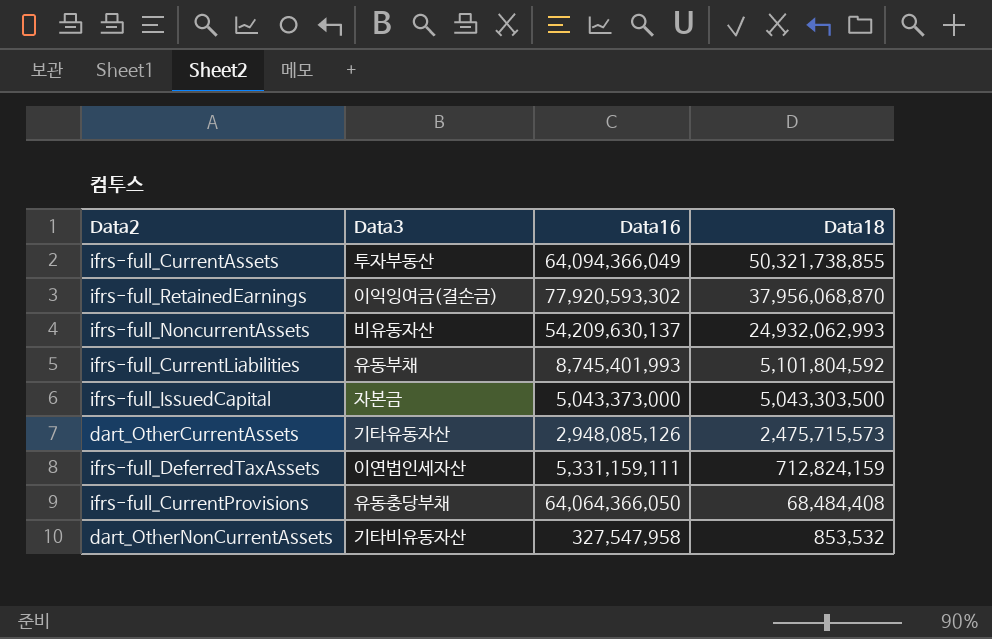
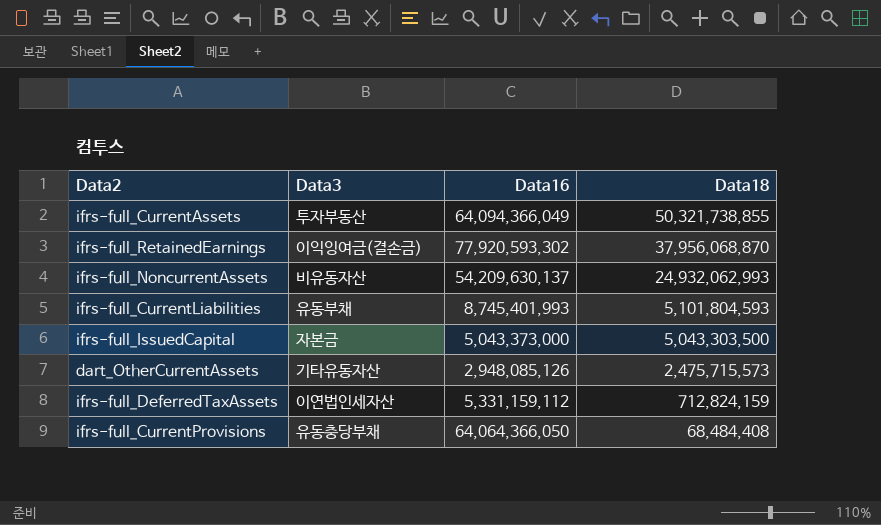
row dart_OtherNonCurrentAssets: 기타비유동자산 | 327,547,958 | 853,532 -> none
ifrs-full_CurrentLiabilities | Data18: 5,101,804,592 -> 5,101,804,593
ifrs-full_DeferredTaxAssets | Data16: 5,331,159,111 -> 5,331,159,112

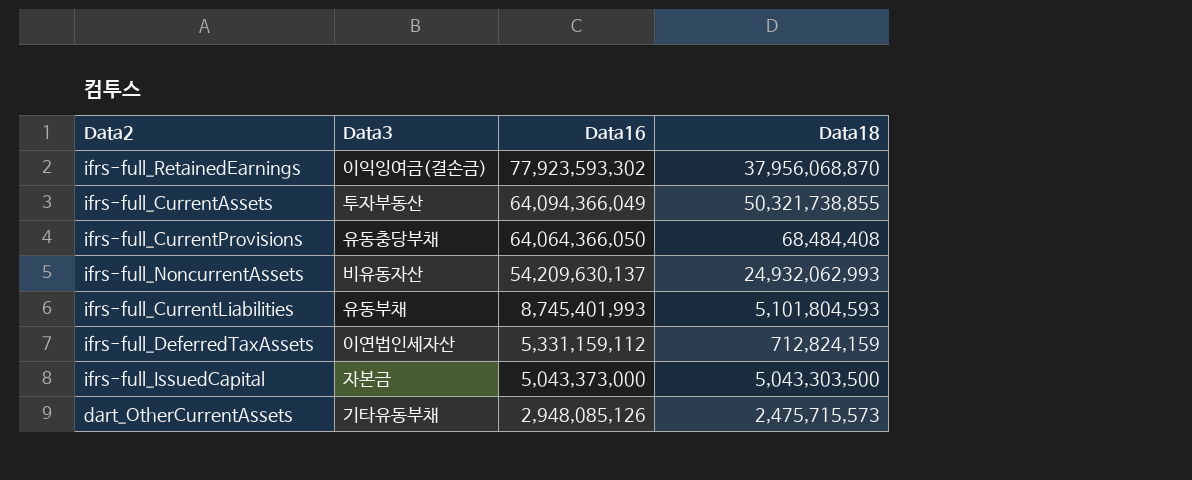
row order: Data18 descending -> Data16 descending
ifrs-full_RetainedEarnings | Data16: 77,920,593,302 -> 77,923,593,302
dart_OtherCurrentAssets | Data3: 기타유동자산 -> 기타유동부채

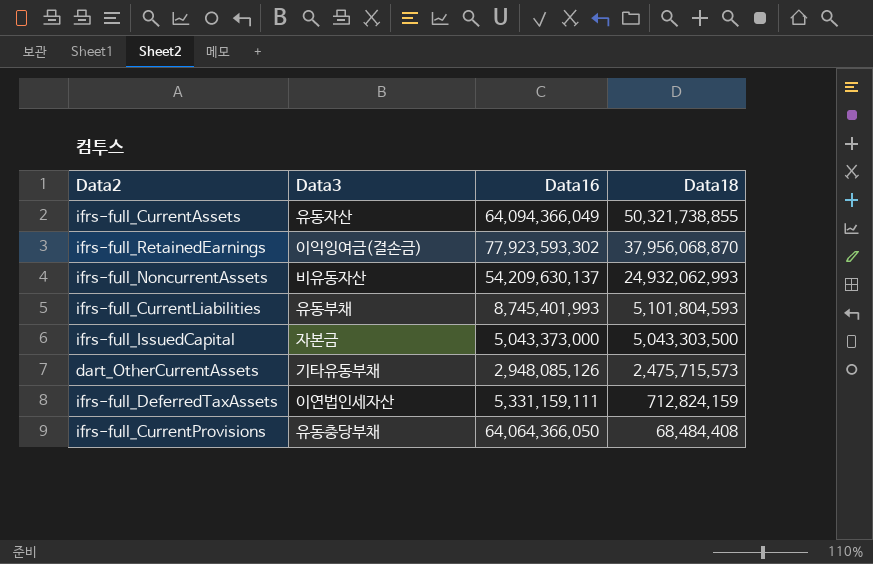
row order: Data16 descending -> Data18 descending
ifrs-full_CurrentAssets | Data3: 투자부동산 -> 유동자산
ifrs-full_DeferredTaxAssets | Data16: 5,331,159,112 -> 5,331,159,111

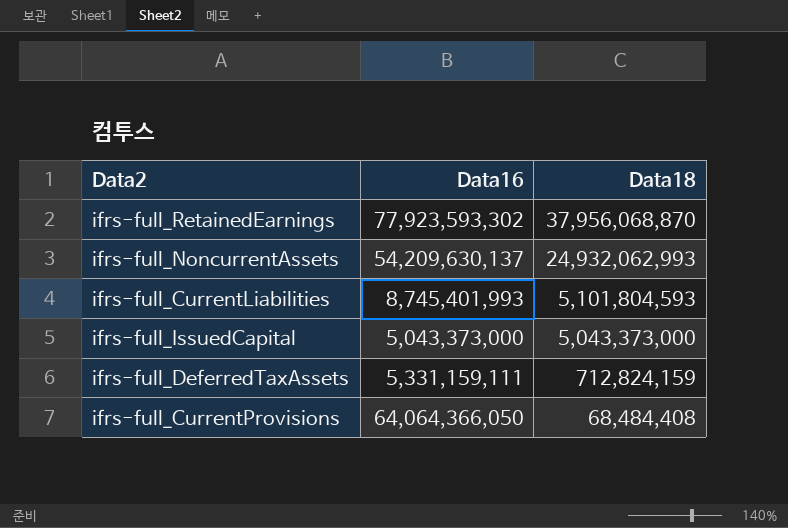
column Data3 | position: 2 -> none
row ifrs-full_CurrentAssets: 유동자산 | 64,094,366,049 | 50,321,738,855 -> none
row dart_OtherCurrentAssets: 기타유동부채 | 2,948,085,126 | 2,475,715,573 -> none
ifrs-full_IssuedCapital | Data18: 5,043,303,500 -> 5,043,373,000

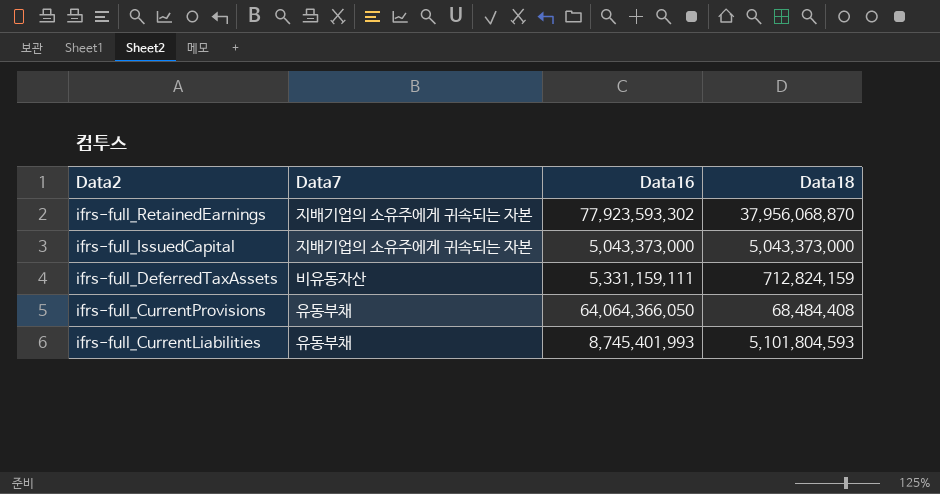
row order: Data18 descending -> Data2 descending
column Data7 | position: none -> 2
row ifrs-full_NoncurrentAssets: 54,209,630,137 | 24,932,062,993 -> none

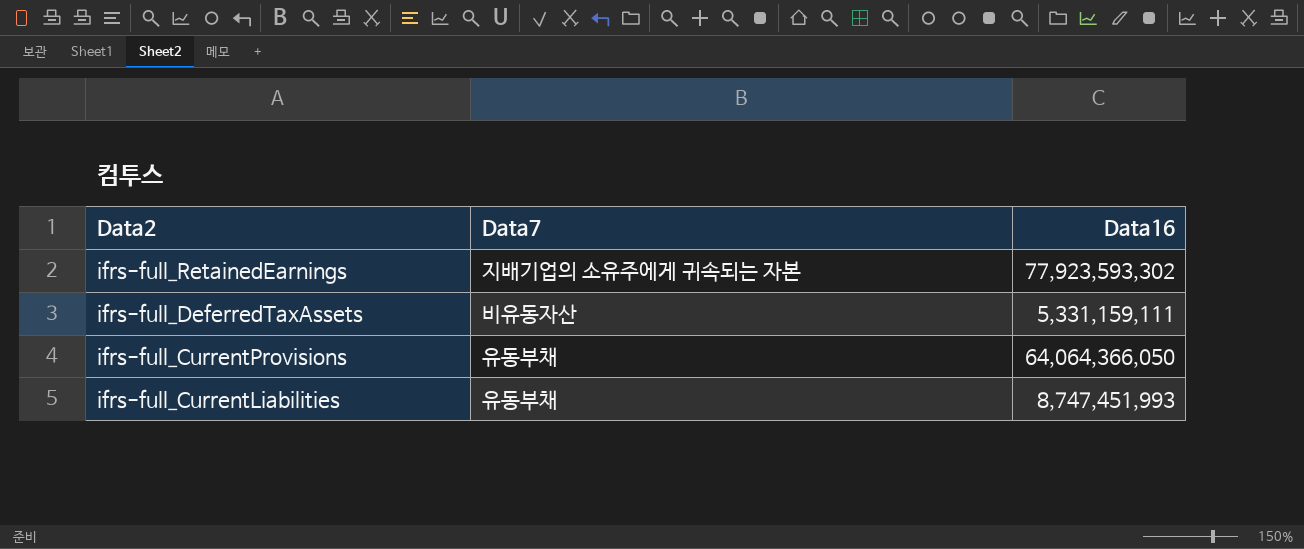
column Data18 | position: 4 -> none
row ifrs-full_IssuedCapital: 지배기업의 소유주에게 귀속되는 자본 | 5,043,373,000 | 5,043,373,000 -> none
ifrs-full_CurrentLiabilities | Data16: 8,745,401,993 -> 8,747,451,993

